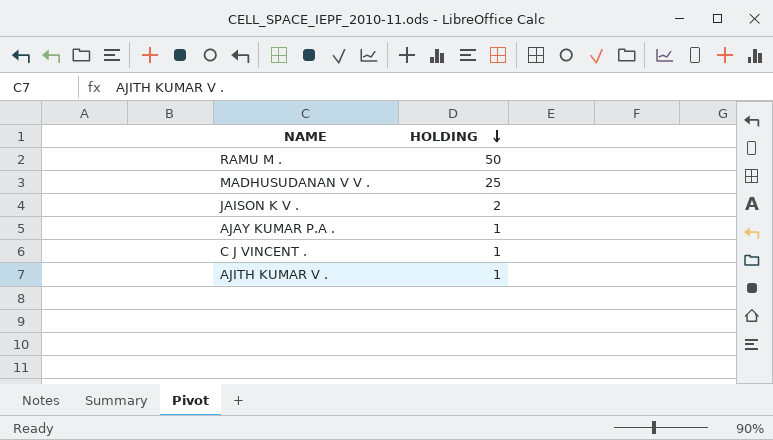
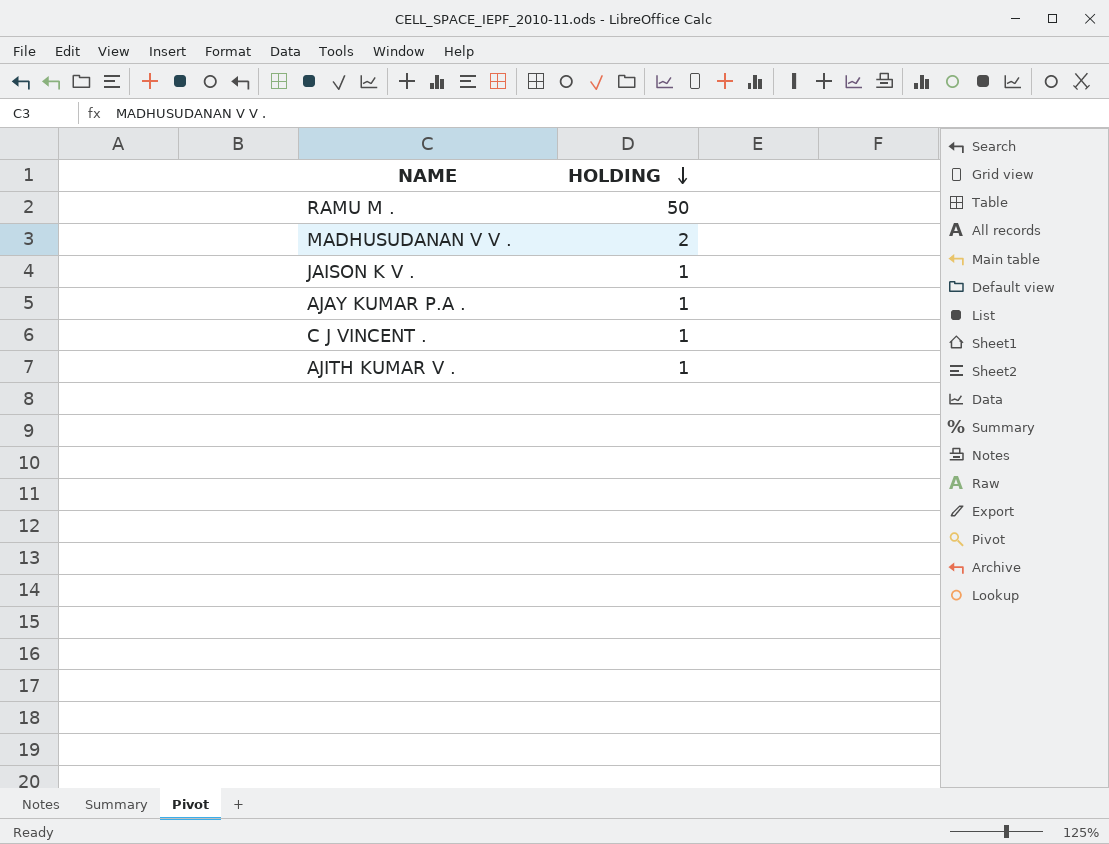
MADHUSUDANAN V V . | HOLDING: 25 -> 2
JAISON K V . | HOLDING: 2 -> 1

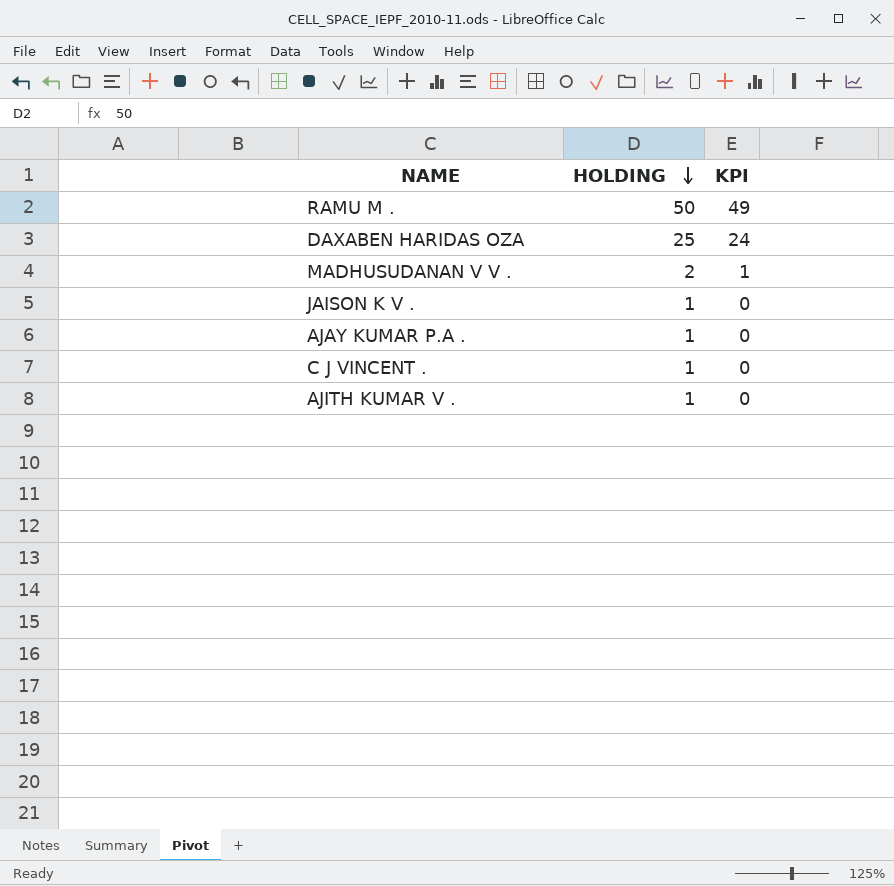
column KPI | formula: none -> [HOLDING] - 1
row DAXABEN HARIDAS OZA: none -> 25 | 24

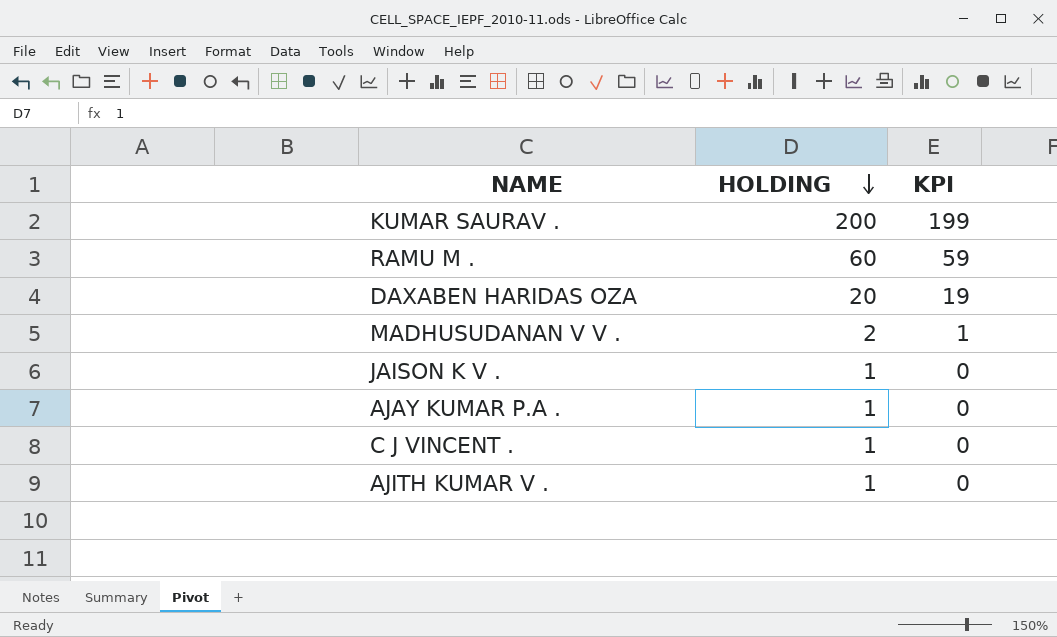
row KUMAR SAURAV .: none -> 200 | 199
RAMU M . | HOLDING: 50 -> 60
RAMU M . | KPI: 49 -> 59
DAXABEN HARIDAS OZA | HOLDING: 25 -> 20
DAXABEN HARIDAS OZA | KPI: 24 -> 19

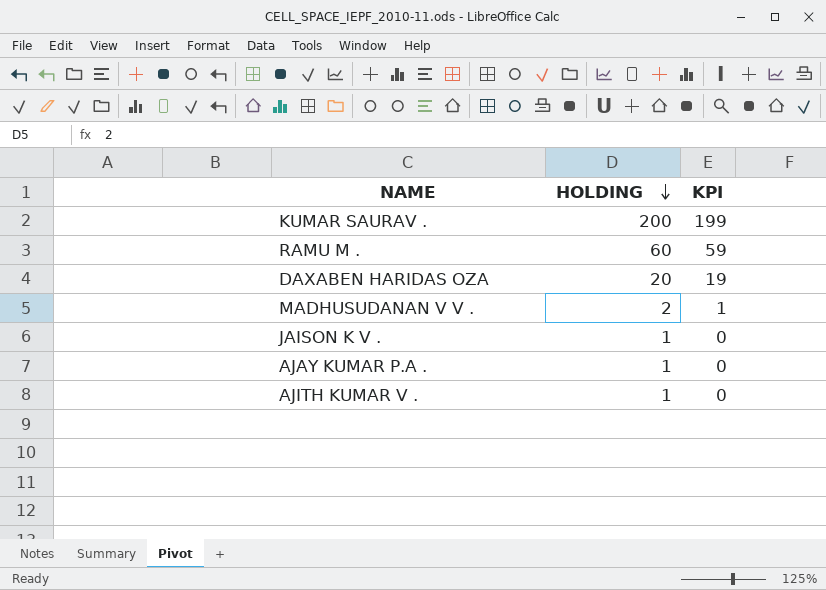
row C J VINCENT .: 1 | 0 -> none

